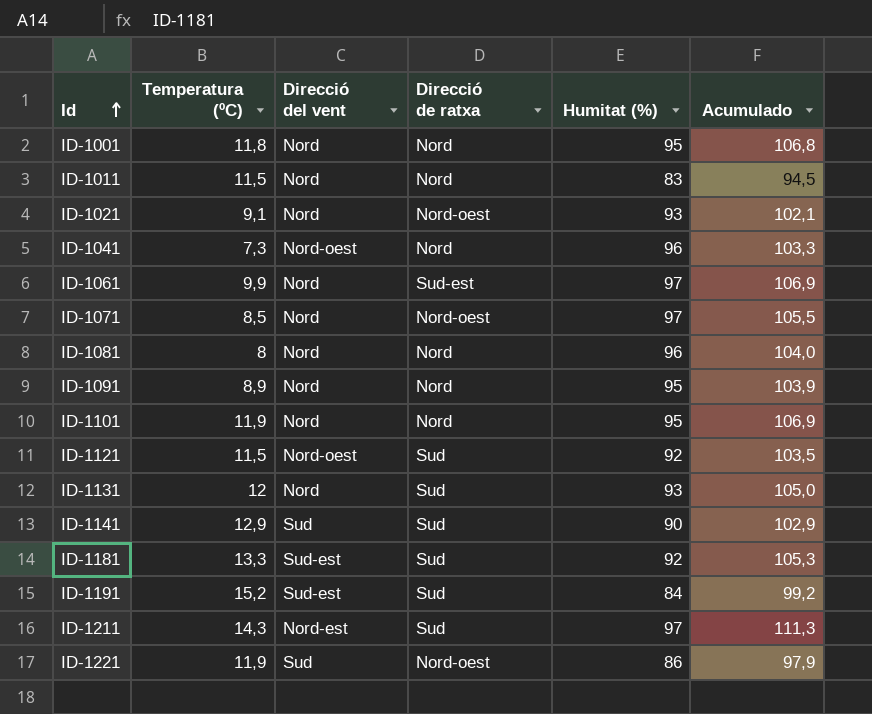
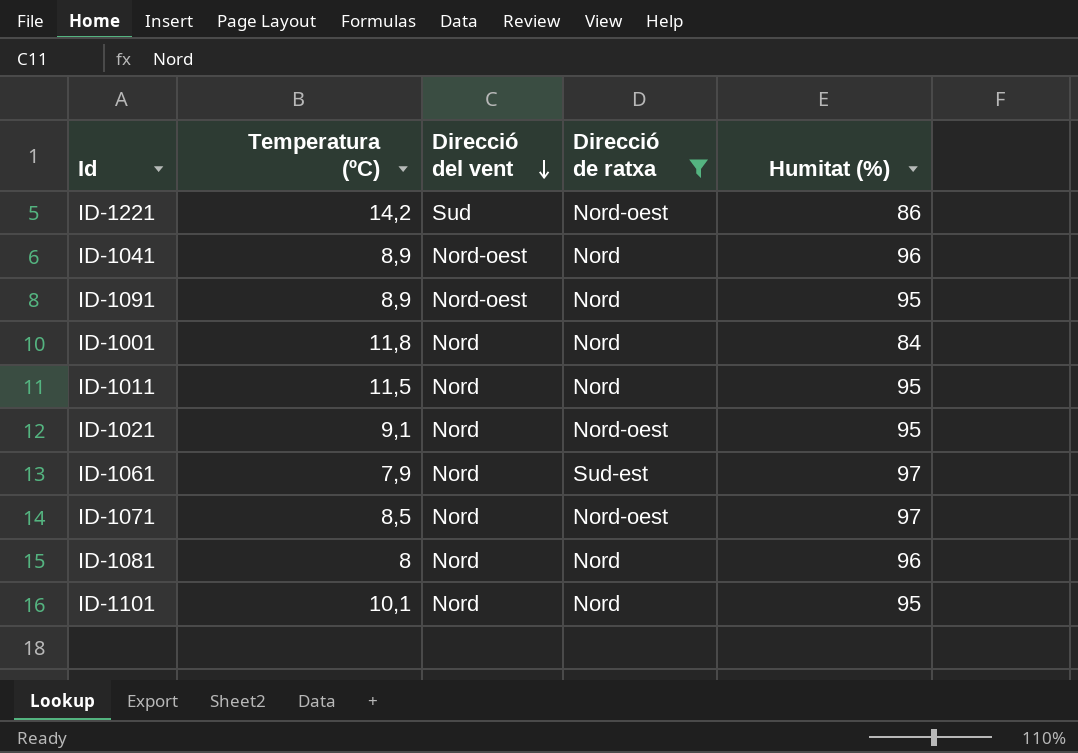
filter: none -> Direcció de ratxa != Sud
row order: Id ascending -> Direcció del vent descending
column Acumulado | formula: [Temperatura (ºC)] + [Humitat (%)] -> none
ID-1221 | Temperatura (ºC): 11,9 -> 14,2
ID-1041 | Temperatura (ºC): 7,3 -> 8,9
ID-1091 | Direcció del vent: Nord -> Nord-oest
ID-1001 | Humitat (%): 95 -> 84
ID-1011 | Humitat (%): 83 -> 95
ID-1021 | Humitat (%): 93 -> 95
ID-1061 | Temperatura (ºC): 9,9 -> 7,9
ID-1101 | Temperatura (ºC): 11,9 -> 10,1

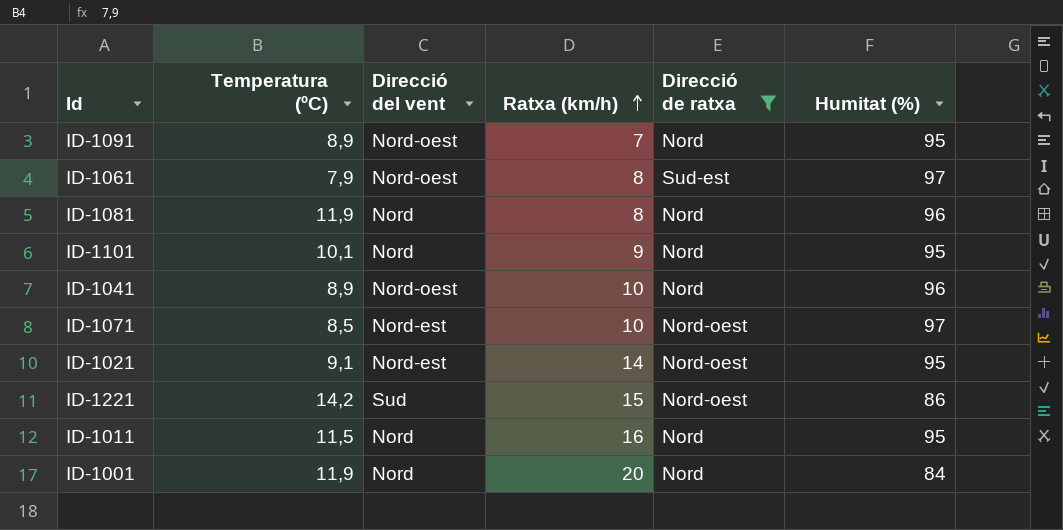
row order: Direcció del vent descending -> Ratxa (km/h) ascending
column Ratxa (km/h) | position: none -> 4
ID-1061 | Direcció del vent: Nord -> Nord-oest
ID-1081 | Temperatura (ºC): 8 -> 11,9
ID-1071 | Direcció del vent: Nord -> Nord-est
ID-1021 | Direcció del vent: Nord -> Nord-est
ID-1001 | Temperatura (ºC): 11,8 -> 11,9

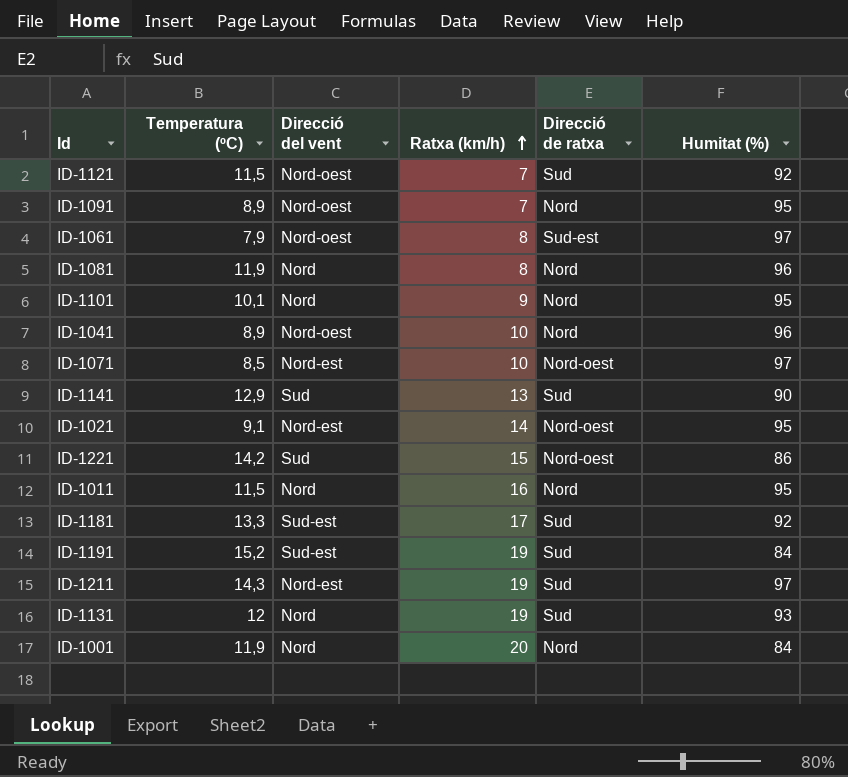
filter: Direcció de ratxa != Sud -> none

